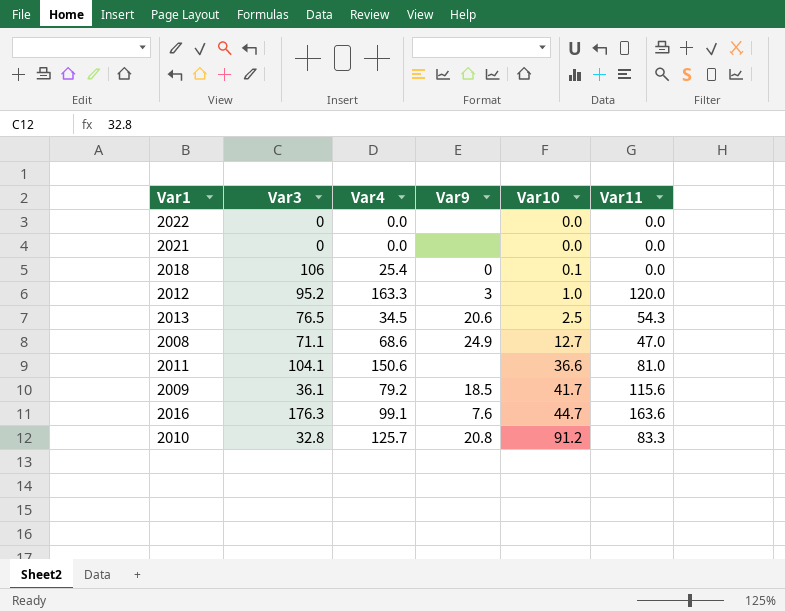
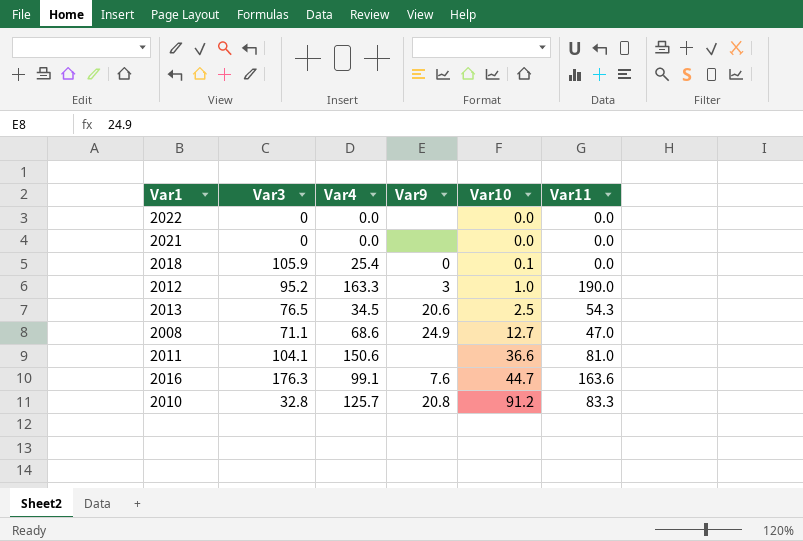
row 2009: 36.1 | 79.2 | 18.5 | 41.7 | 115.6 -> none
2018 | Var3: 106 -> 105.9
2012 | Var11: 120.0 -> 190.0

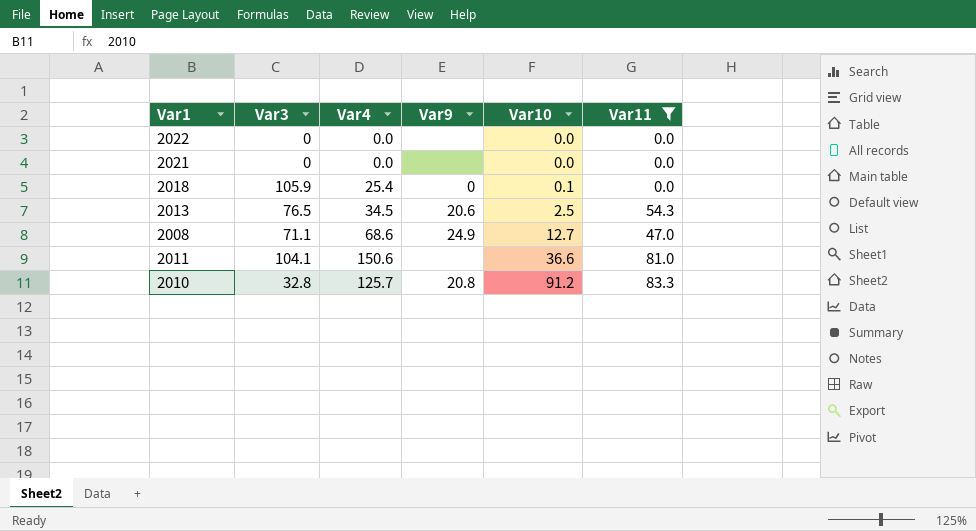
filter: none -> Var11 <= 83.3

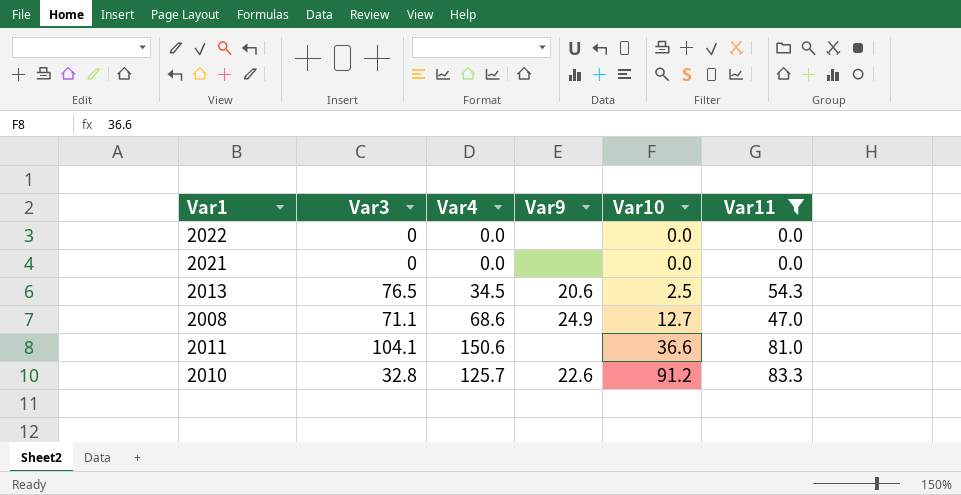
row 2018: 105.9 | 25.4 | 0 | 0.1 | 0.0 -> none
2010 | Var9: 20.8 -> 22.6

